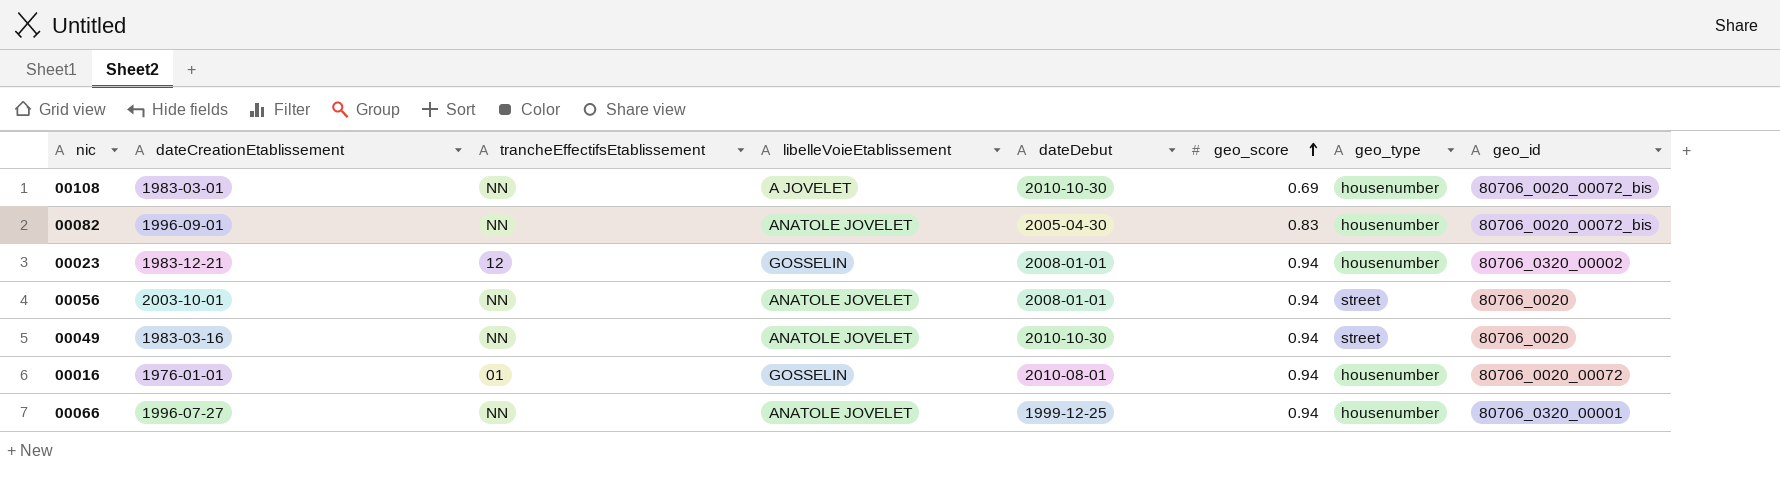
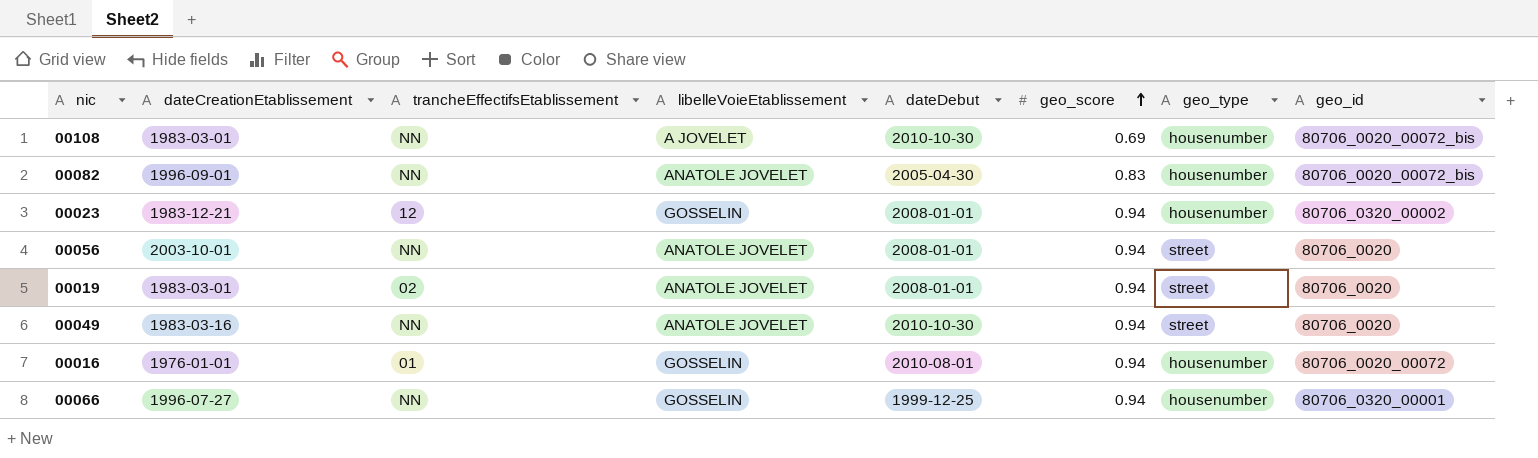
row 00019: none -> 1983-03-01 | 02 | ANATOLE JOVELET | 2008-01-01 | 0.94 | street | 80706_0020
00066 | libelleVoieEtablissement: ANATOLE JOVELET -> GOSSELIN

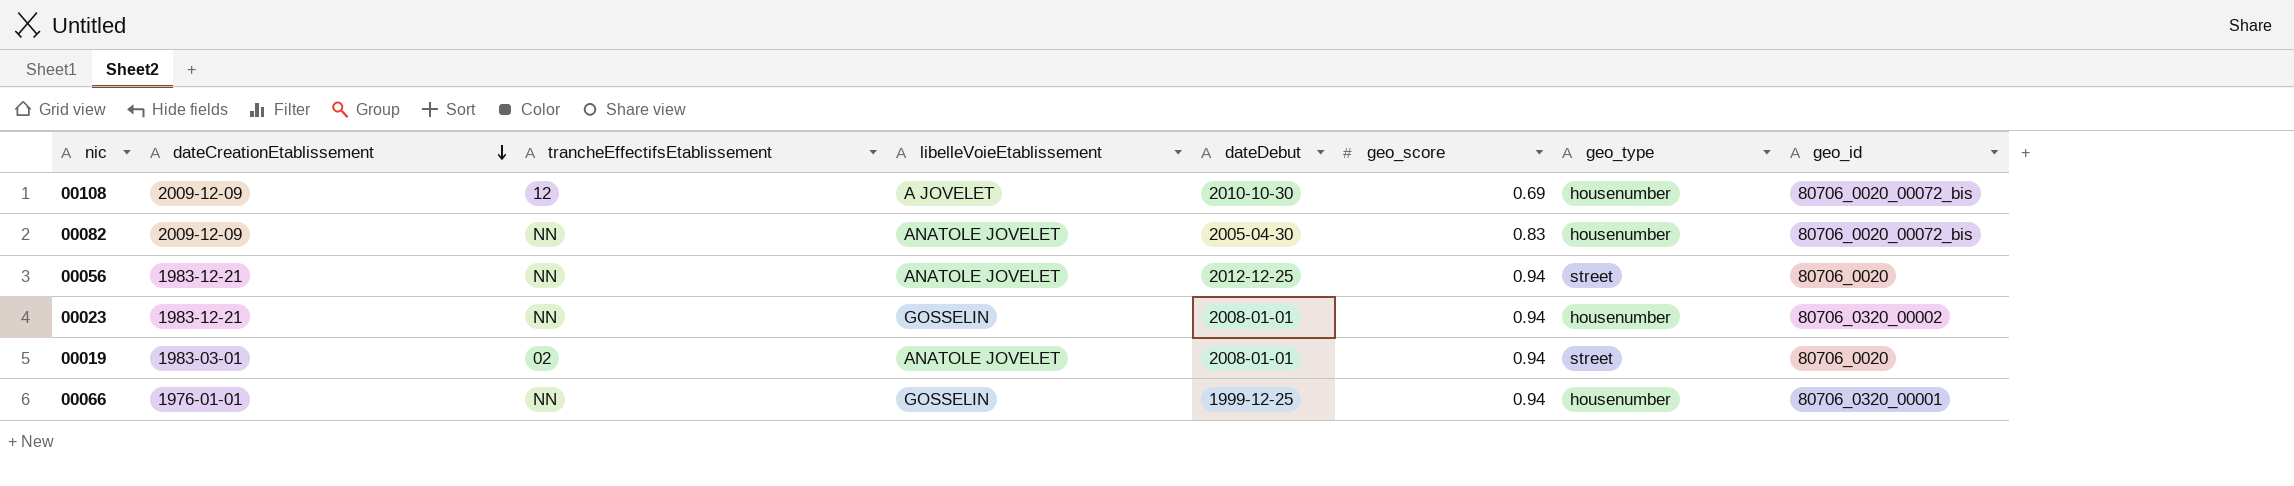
row order: geo_score ascending -> dateCreationEtablissement descending
row 00049: 1983-03-16 | NN | ANATOLE JOVELET | 2010-10-30 | 0.94 | street | 80706_0020 -> none
row 00016: 1976-01-01 | 01 | GOSSELIN | 2010-08-01 | 0.94 | housenumber | 80706_0020_00072 -> none
00108 | dateCreationEtablissement: 1983-03-01 -> 2009-12-09
00108 | trancheEffectifsEtablissement: NN -> 12
00082 | dateCreationEtablissement: 1996-09-01 -> 2009-12-09
00056 | dateCreationEtablissement: 2003-10-01 -> 1983-12-21
00056 | dateDebut: 2008-01-01 -> 2012-12-25
00023 | trancheEffectifsEtablissement: 12 -> NN
00066 | dateCreationEtablissement: 1996-07-27 -> 1976-01-01

